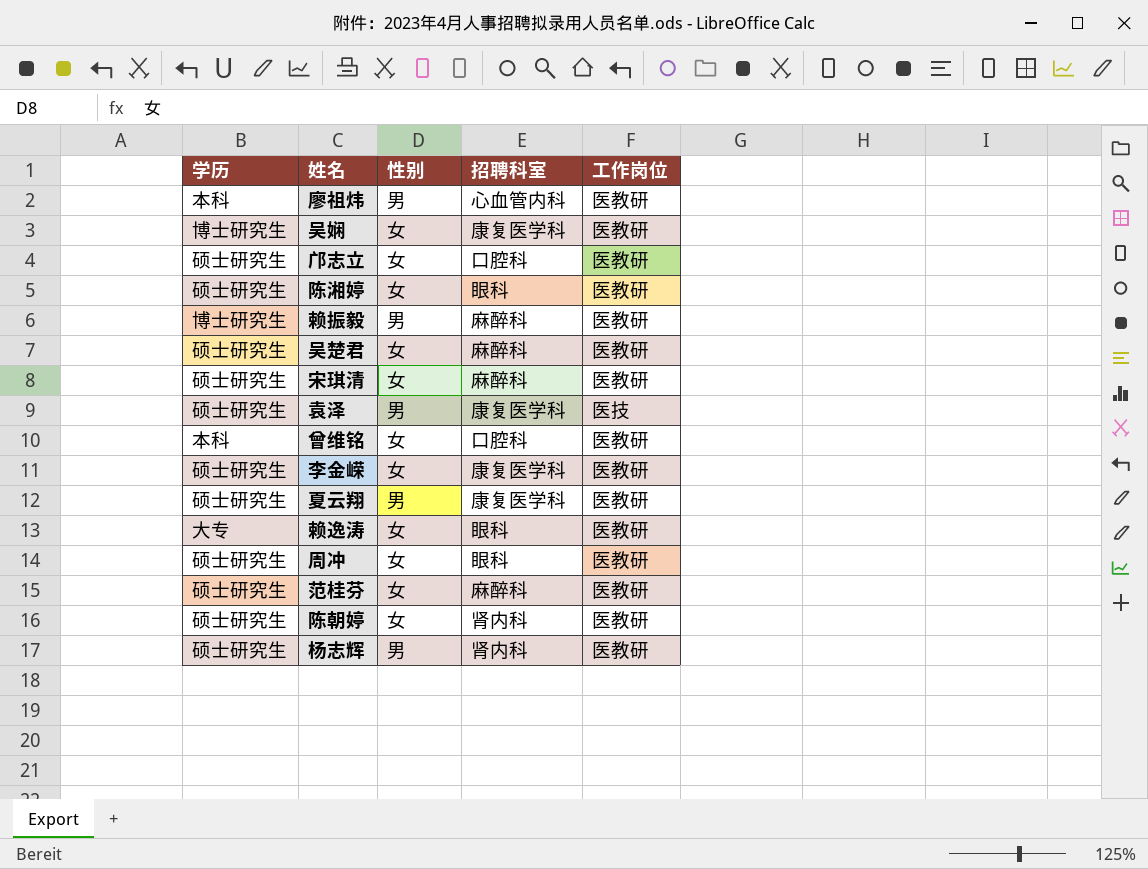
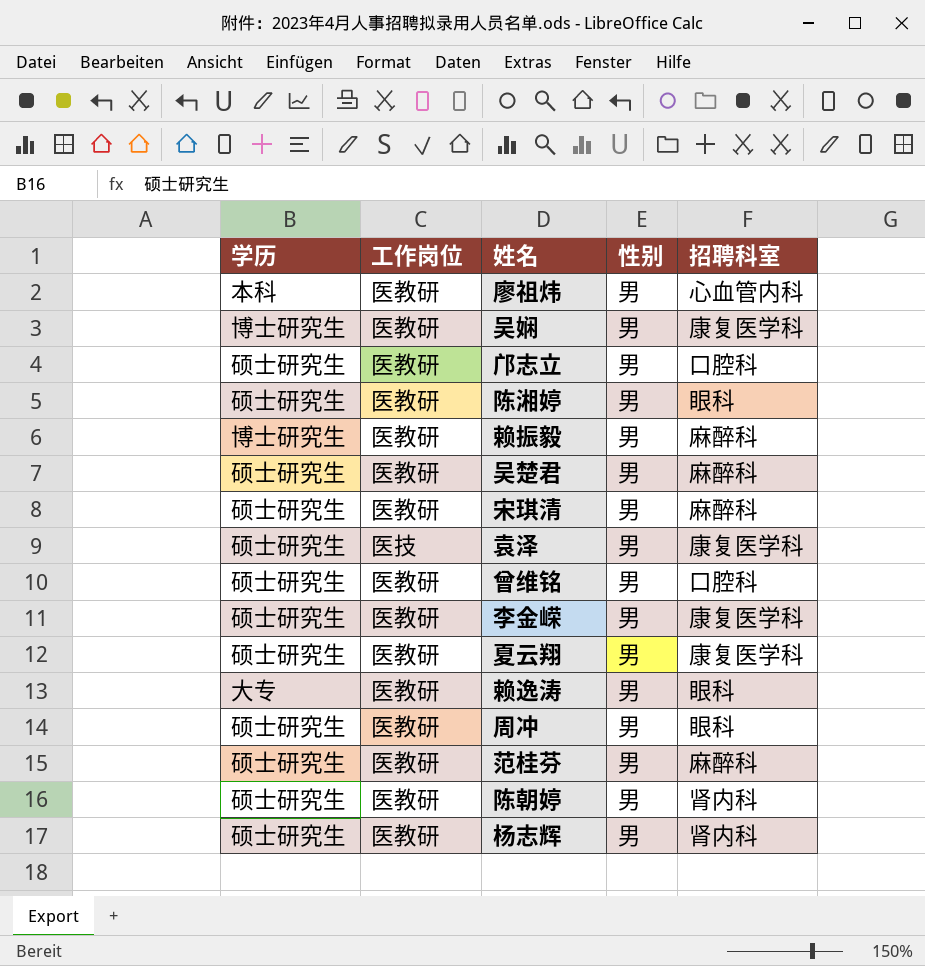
column 工作岗位 | position: 5 -> 2
吴娴 | 性别: 女 -> 男
邝志立 | 性别: 女 -> 男
陈湘婷 | 性别: 女 -> 男
吴楚君 | 性别: 女 -> 男
宋琪清 | 性别: 女 -> 男
曾维铭 | 学历: 本科 -> 硕士研究生
曾维铭 | 性别: 女 -> 男
李金嵘 | 性别: 女 -> 男
赖逸涛 | 性别: 女 -> 男
周冲 | 性别: 女 -> 男
范桂芬 | 性别: 女 -> 男
陈朝婷 | 性别: 女 -> 男

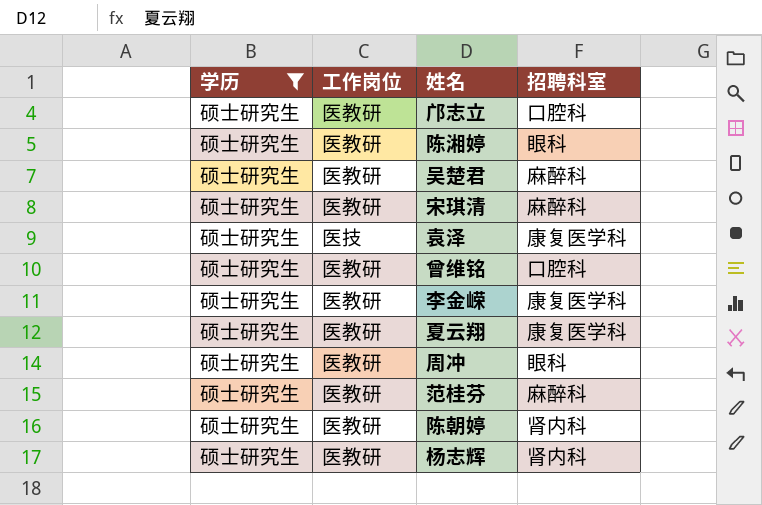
filter: none -> 学历 = 硕士研究生
column 性别 | position: 4 -> none

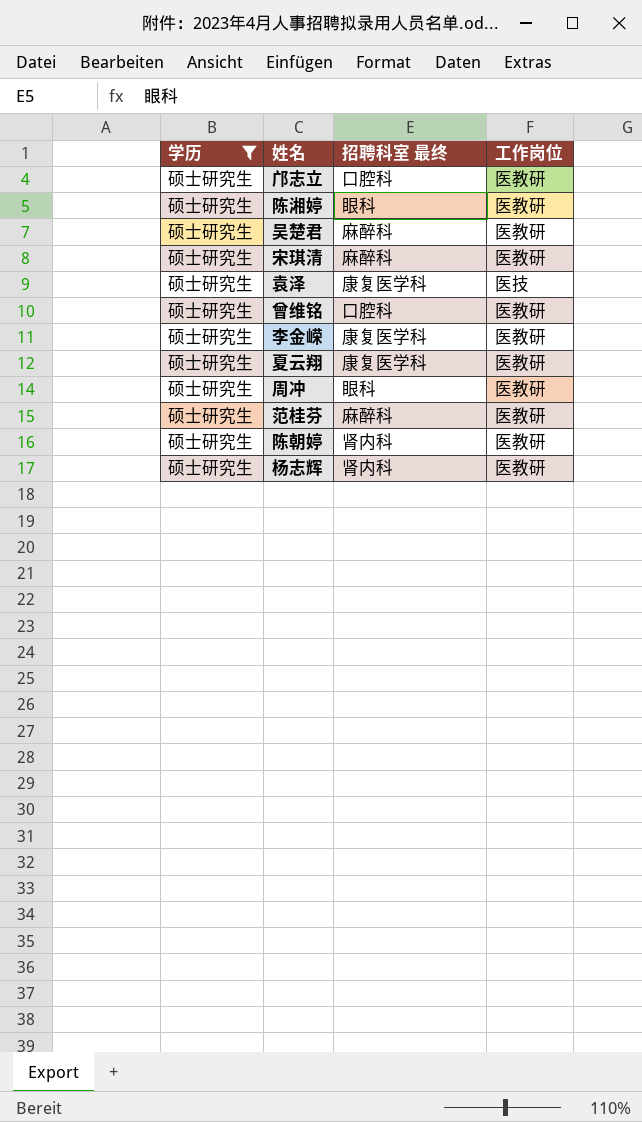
column name: 招聘科室 -> 招聘科室 最终
column 工作岗位 | position: 2 -> 4

